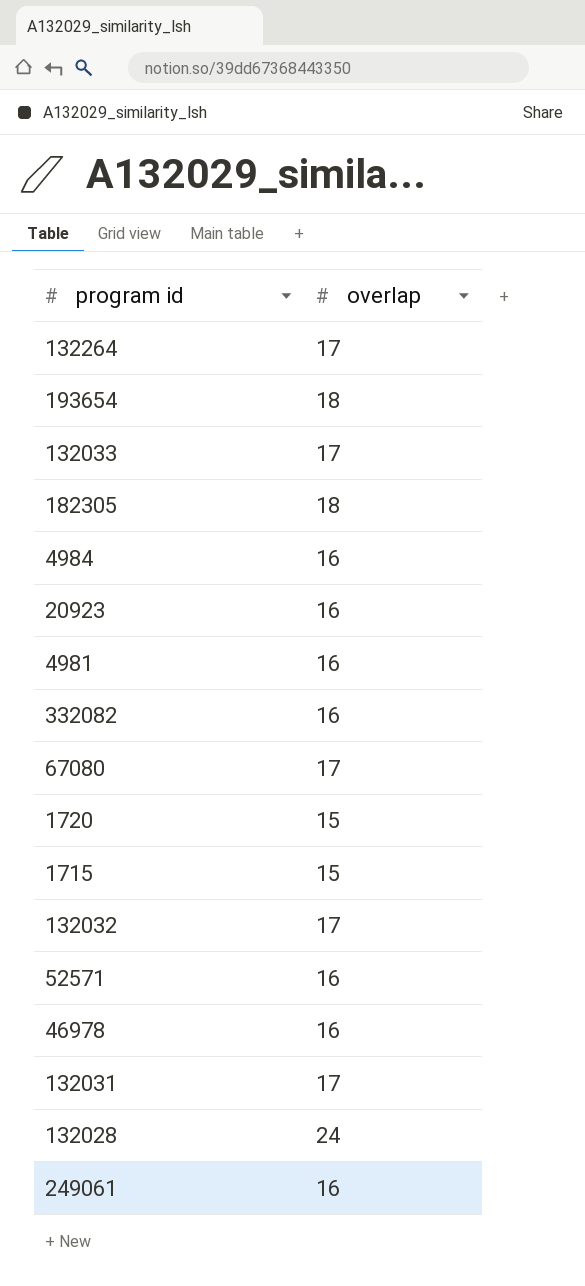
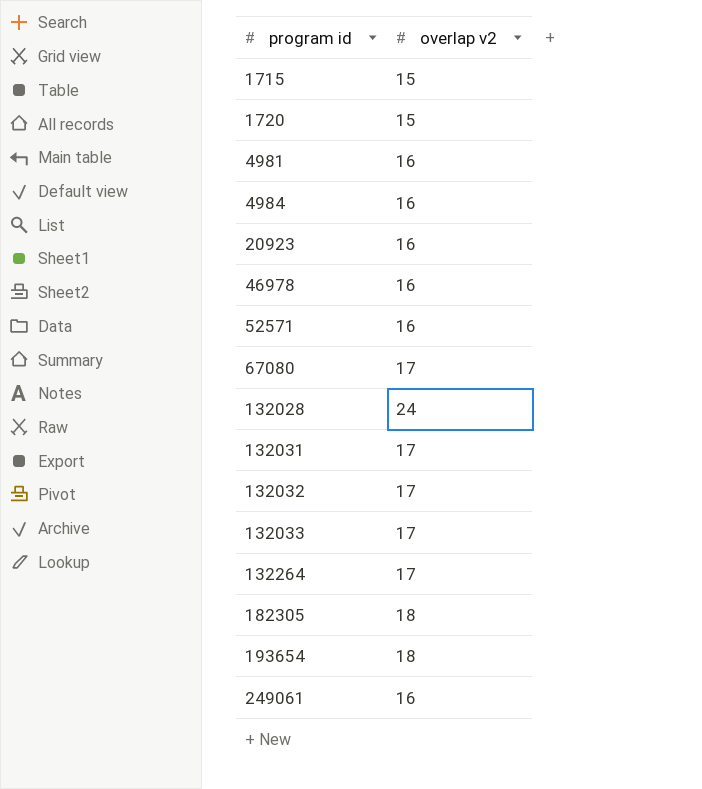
row order: none -> program id ascending
column name: overlap -> overlap v2
row 332082: 16 -> none

